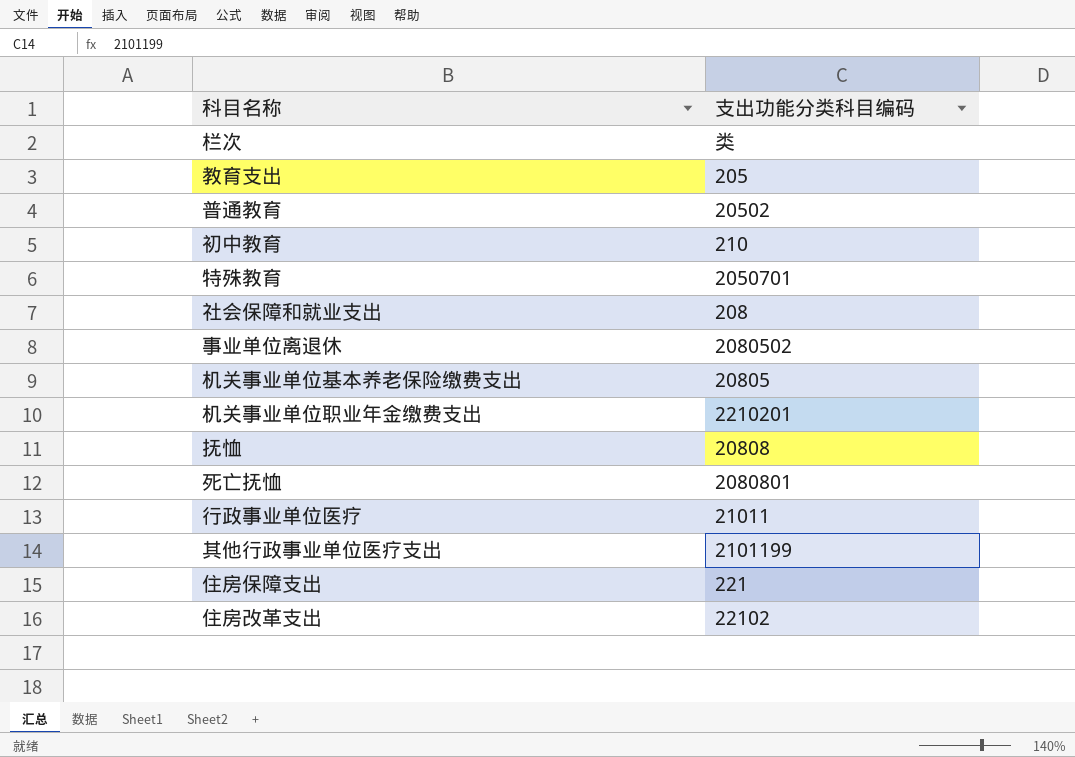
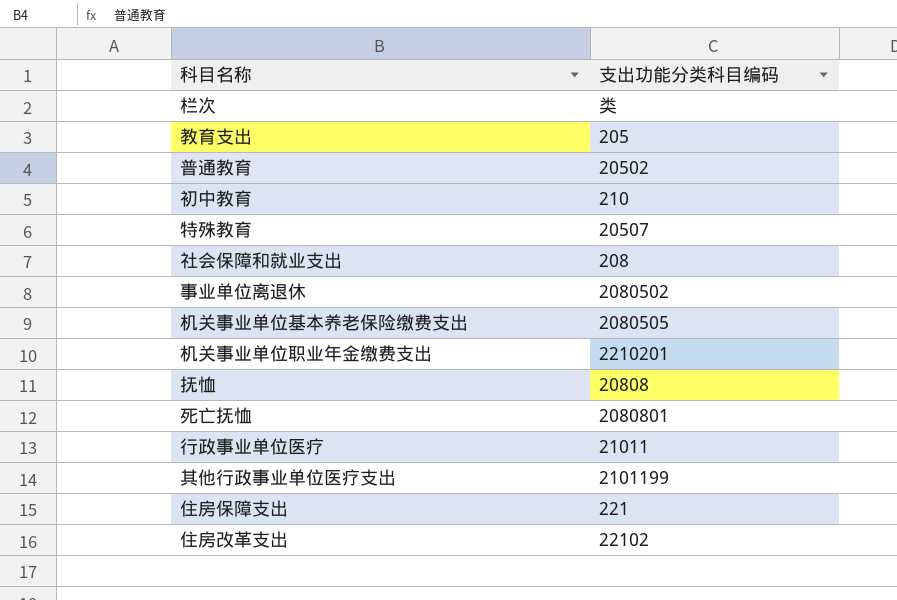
特殊教育 | 支出功能分类科目编码: 2050701 -> 20507
机关事业单位基本养老保险缴费支出 | 支出功能分类科目编码: 20805 -> 2080505

